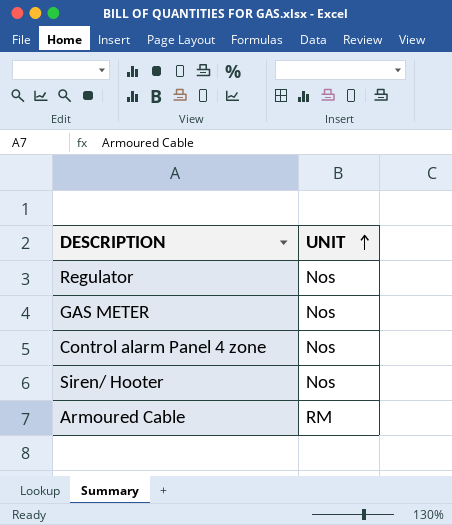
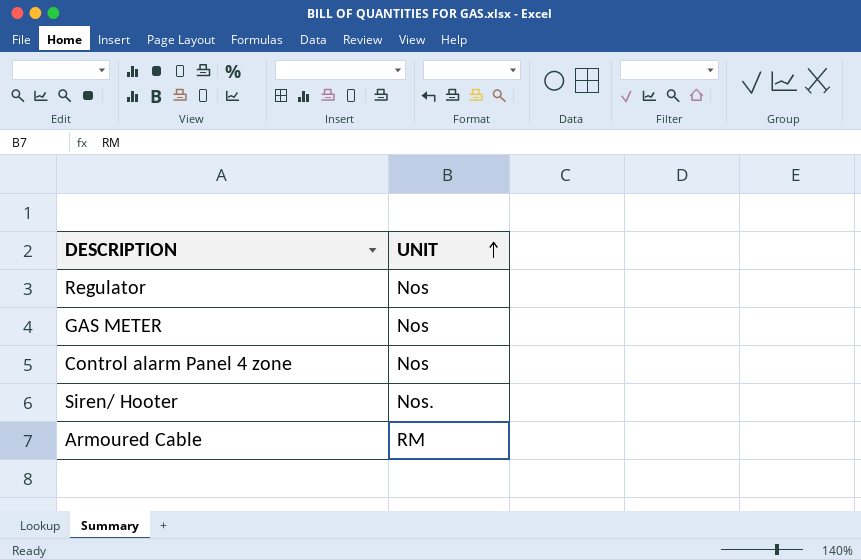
Siren/ Hooter | UNIT: Nos -> Nos.

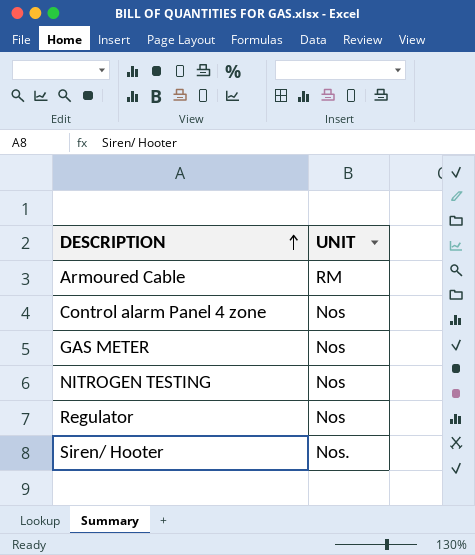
row order: UNIT ascending -> DESCRIPTION ascending
row NITROGEN TESTING: none -> Nos

